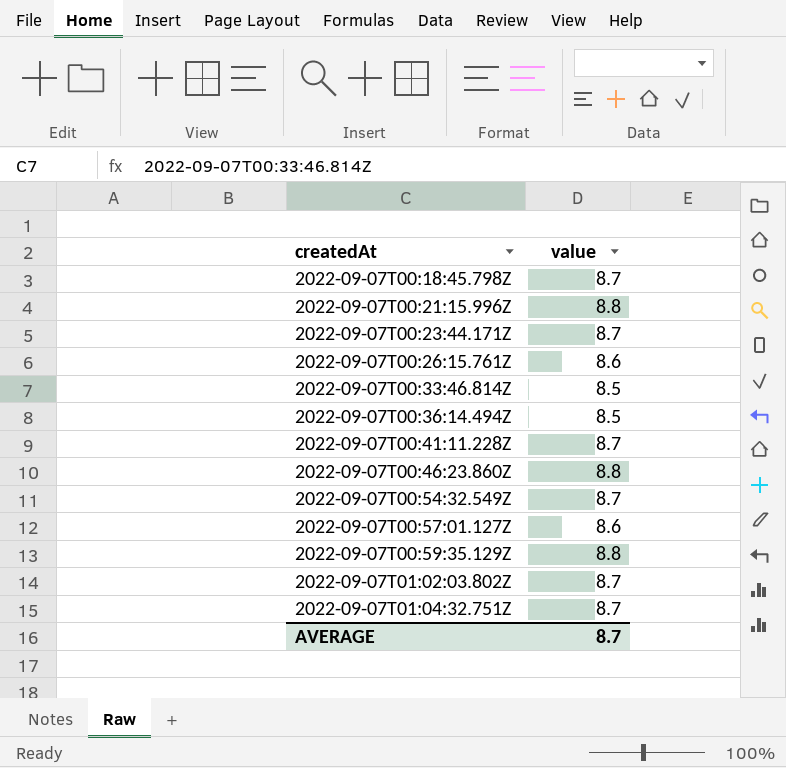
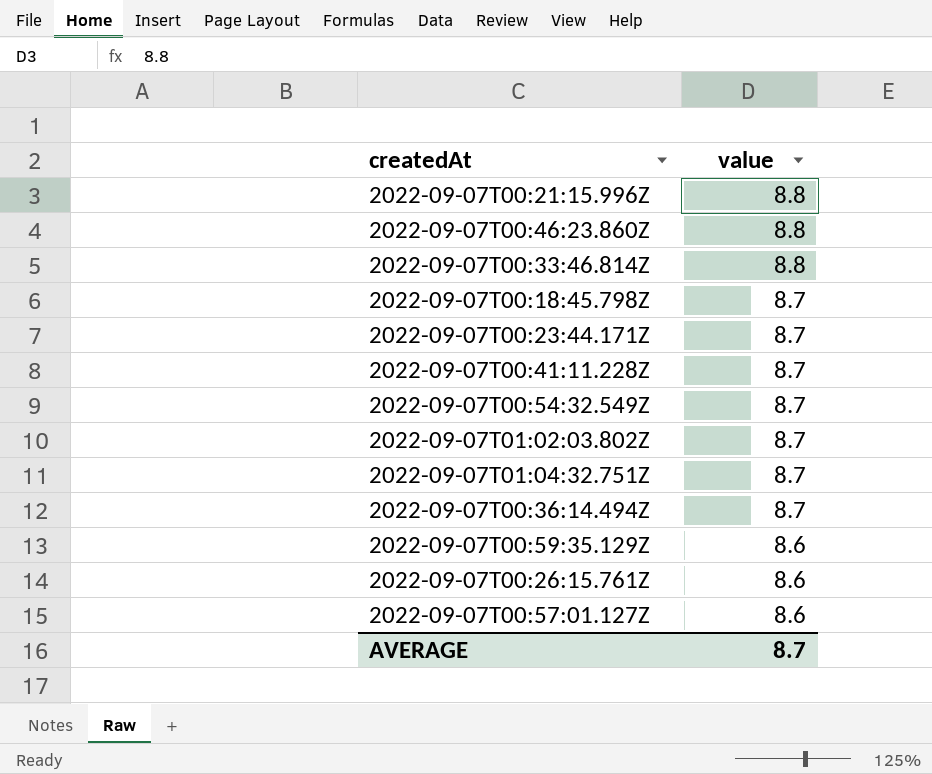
row order: createdAt ascending -> value descending
2022-09-07T00:33:46.814Z | value: 8.5 -> 8.8
2022-09-07T00:36:14.494Z | value: 8.5 -> 8.7
2022-09-07T00:59:35.129Z | value: 8.8 -> 8.6

